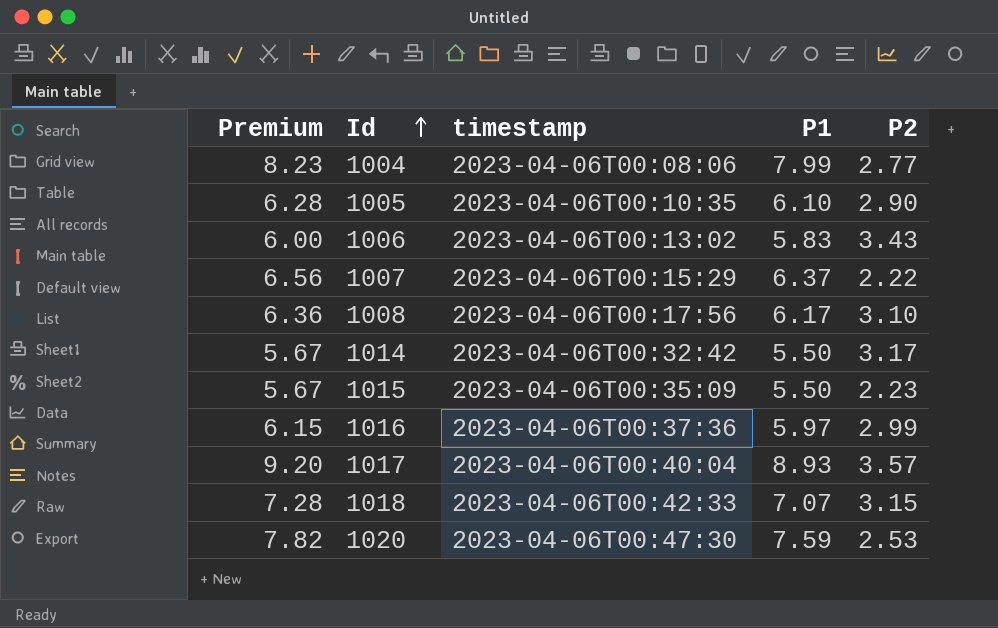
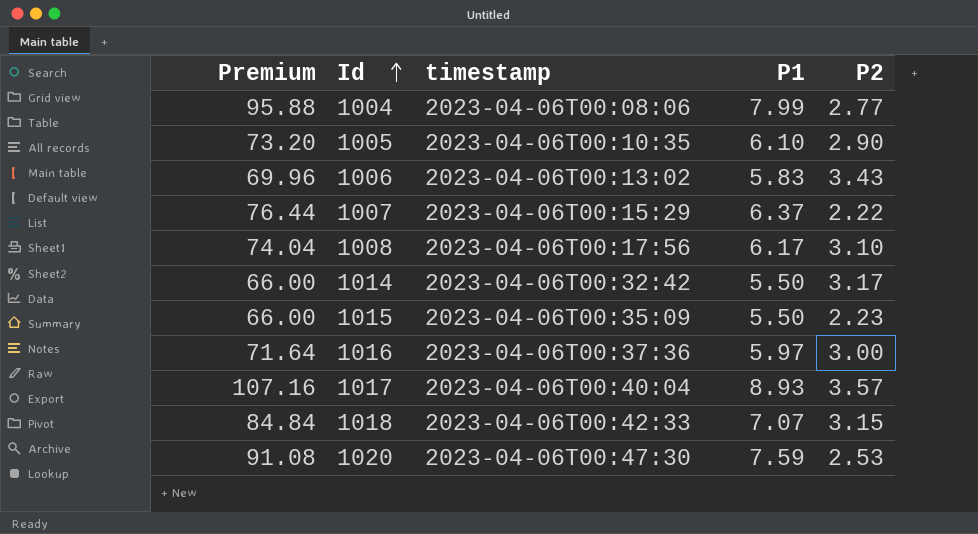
column Premium | formula: [P1] * 1.03 -> [P1] * 12
1016 | P2: 2.99 -> 3.00

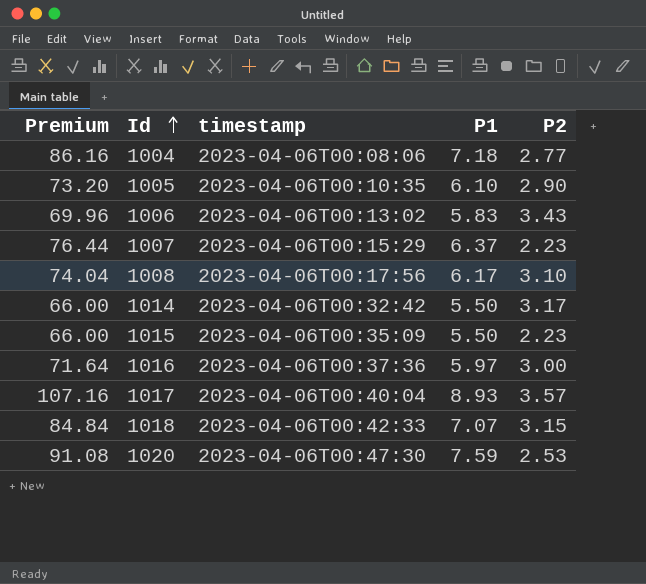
1004 | Premium: 95.88 -> 86.16
1004 | P1: 7.99 -> 7.18
1007 | P2: 2.22 -> 2.23

